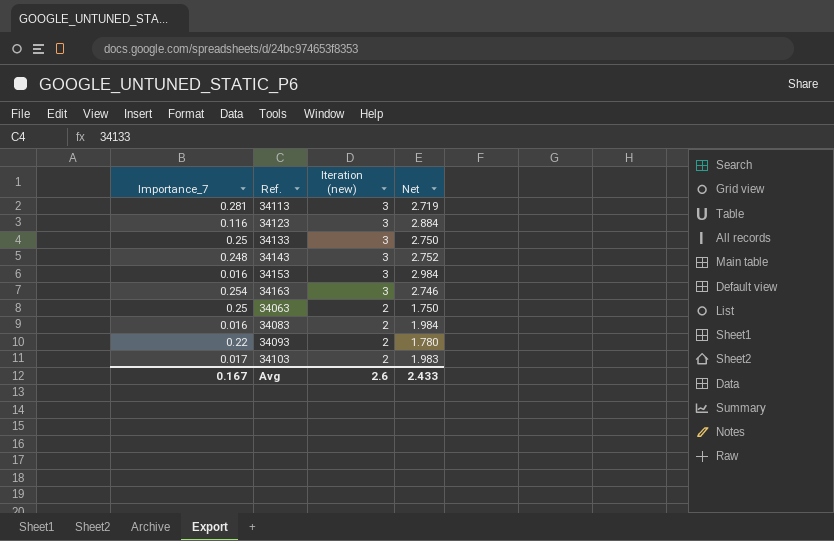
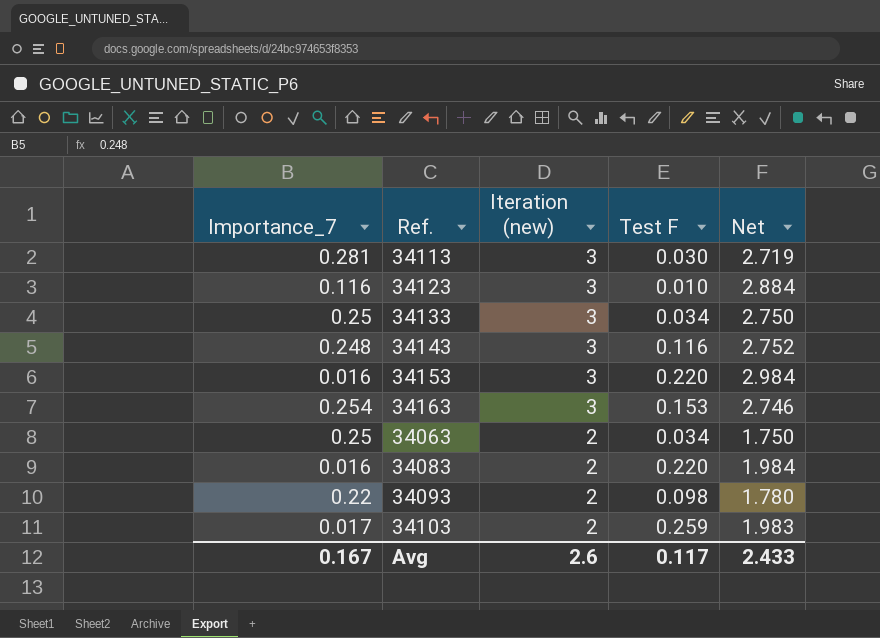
column Test F | position: none -> 4

